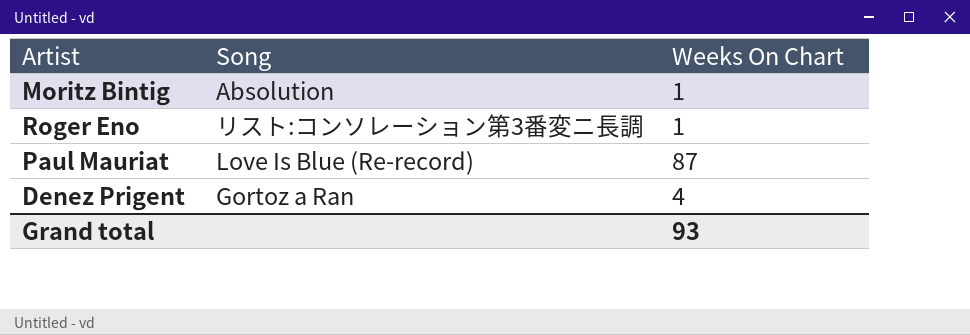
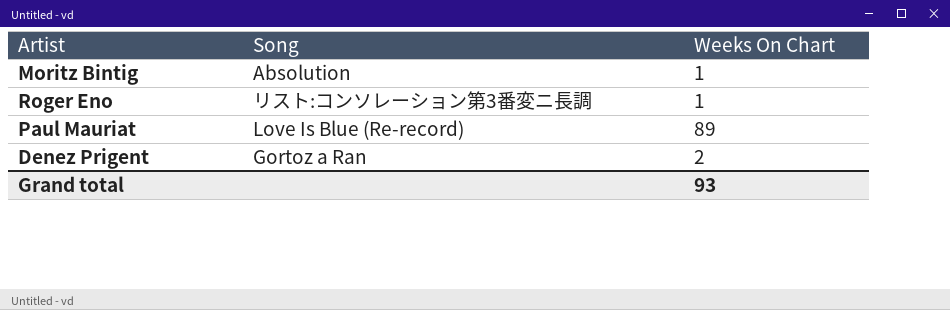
Paul Mauriat | Weeks On Chart: 87 -> 89
Denez Prigent | Weeks On Chart: 4 -> 2

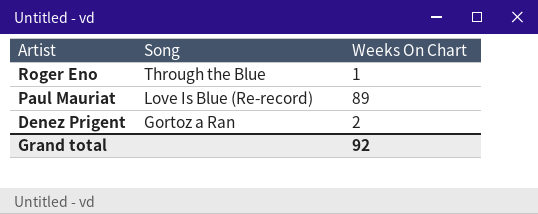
row Moritz Bintig: Absolution | 1 -> none
Roger Eno | Song: リスト:コンソレーション第3番変ニ長調 -> Through the Blue
Grand total | Weeks On Chart: 93 -> 92

